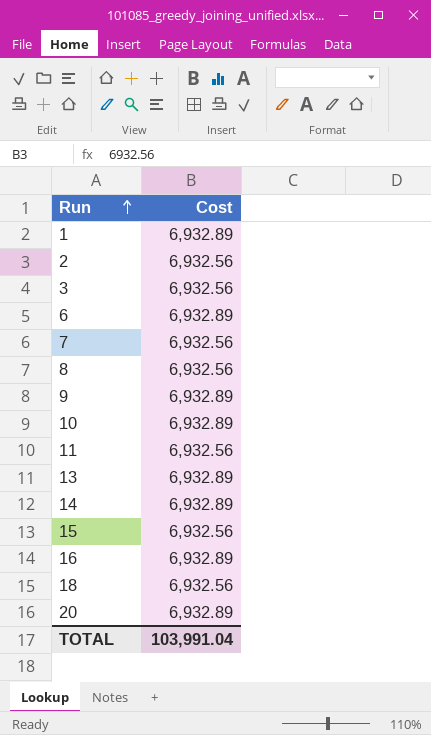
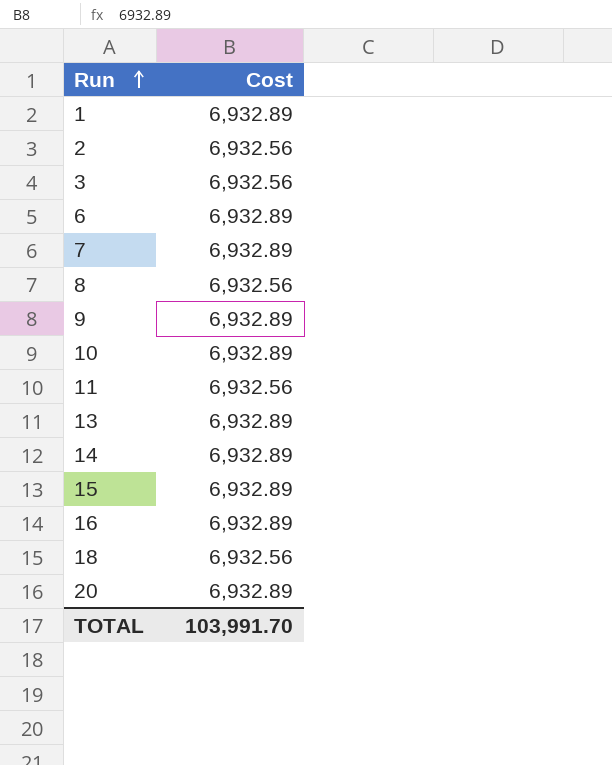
7 | Cost: 6,932.56 -> 6,932.89
15 | Cost: 6,932.56 -> 6,932.89
TOTAL | Cost: 103,991.04 -> 103,991.70

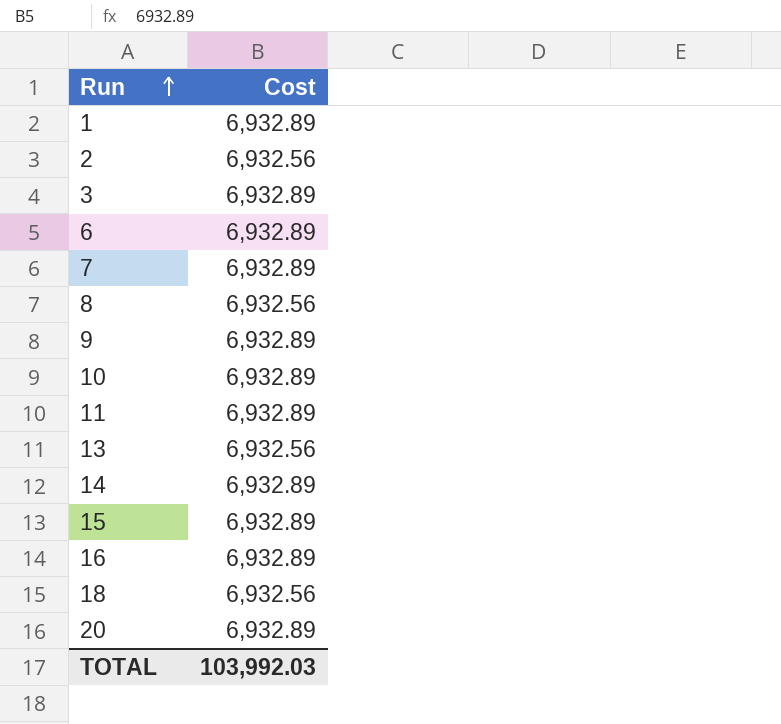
3 | Cost: 6,932.56 -> 6,932.89
11 | Cost: 6,932.56 -> 6,932.89
13 | Cost: 6,932.89 -> 6,932.56
TOTAL | Cost: 103,991.70 -> 103,992.03

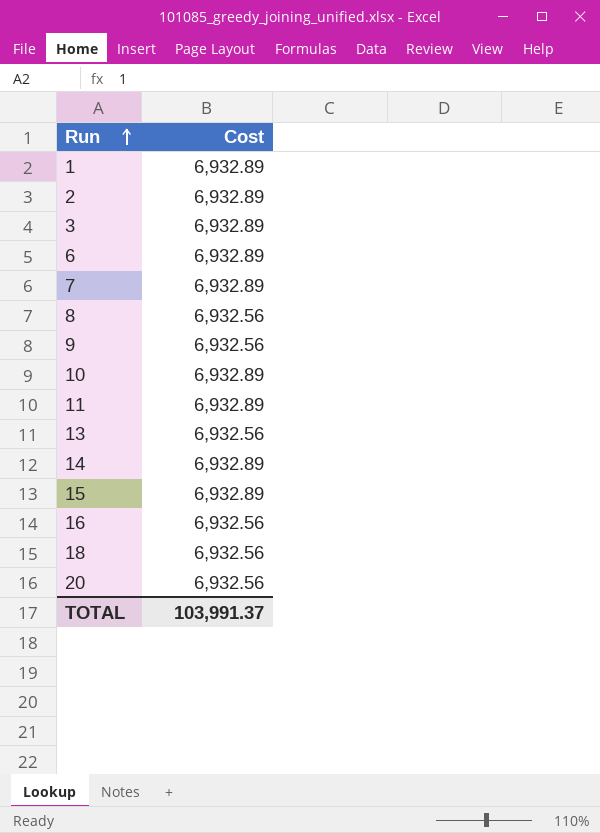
2 | Cost: 6,932.56 -> 6,932.89
9 | Cost: 6,932.89 -> 6,932.56
16 | Cost: 6,932.89 -> 6,932.56
20 | Cost: 6,932.89 -> 6,932.56
TOTAL | Cost: 103,992.03 -> 103,991.37

